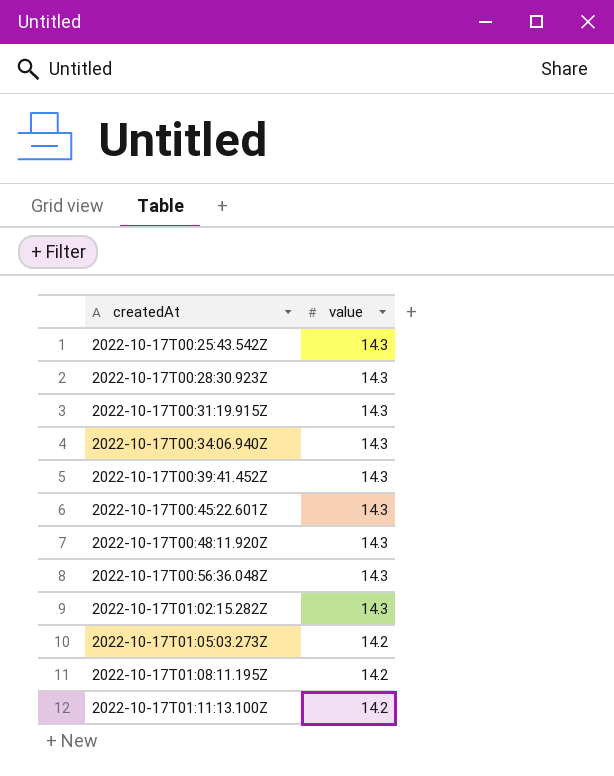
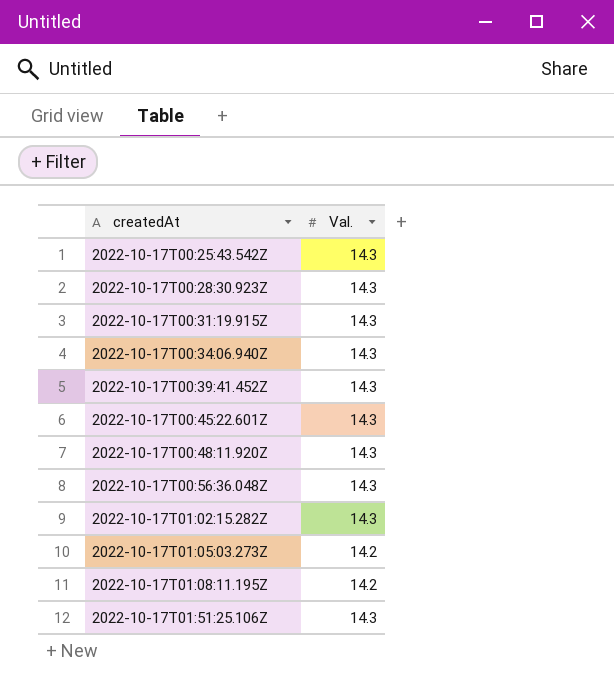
column name: value -> Val.
row 2022-10-17T01:11:13.100Z: 14.2 -> none
row 2022-10-17T01:51:25.106Z: none -> 14.3

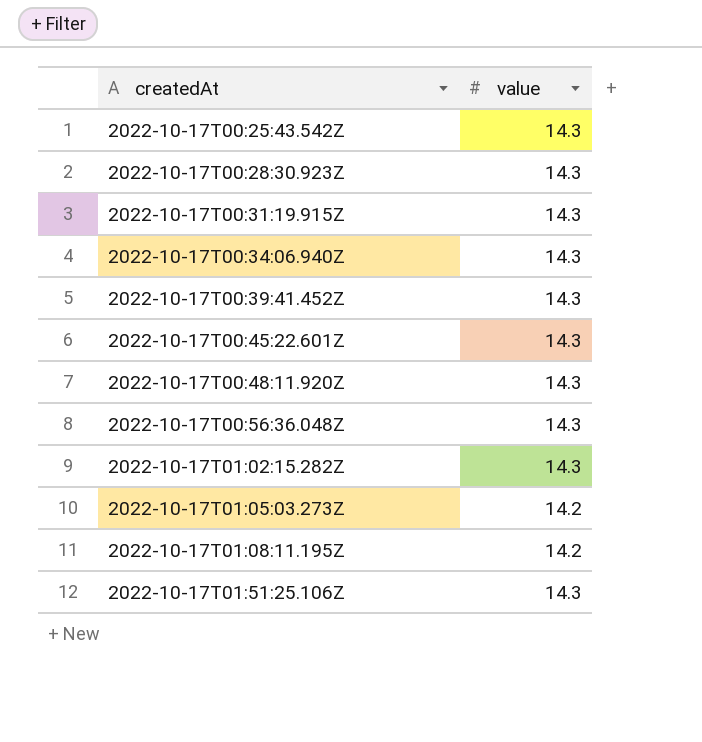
column name: Val. -> value

